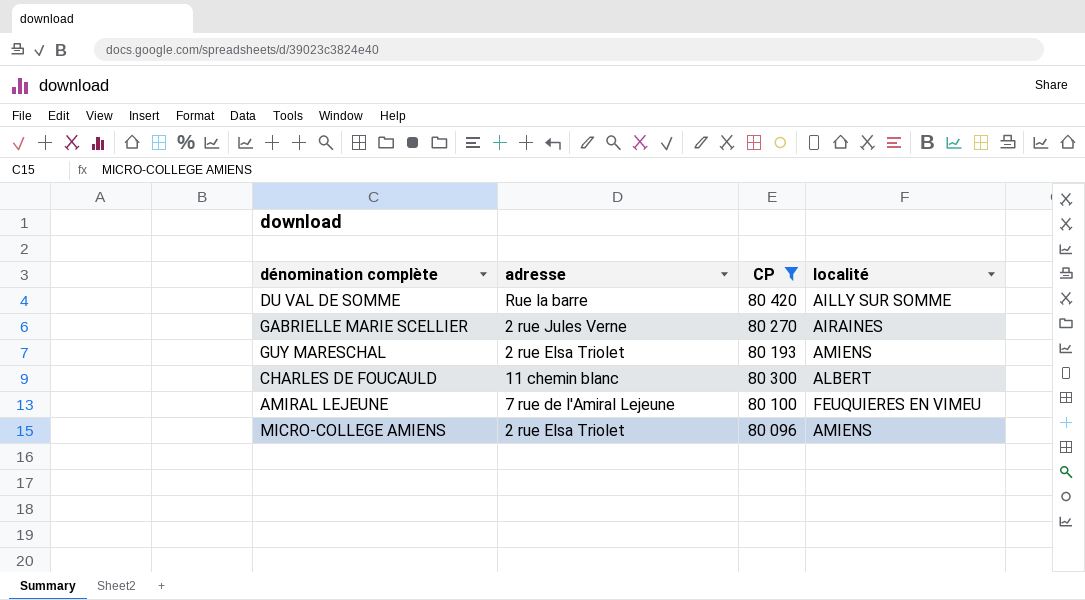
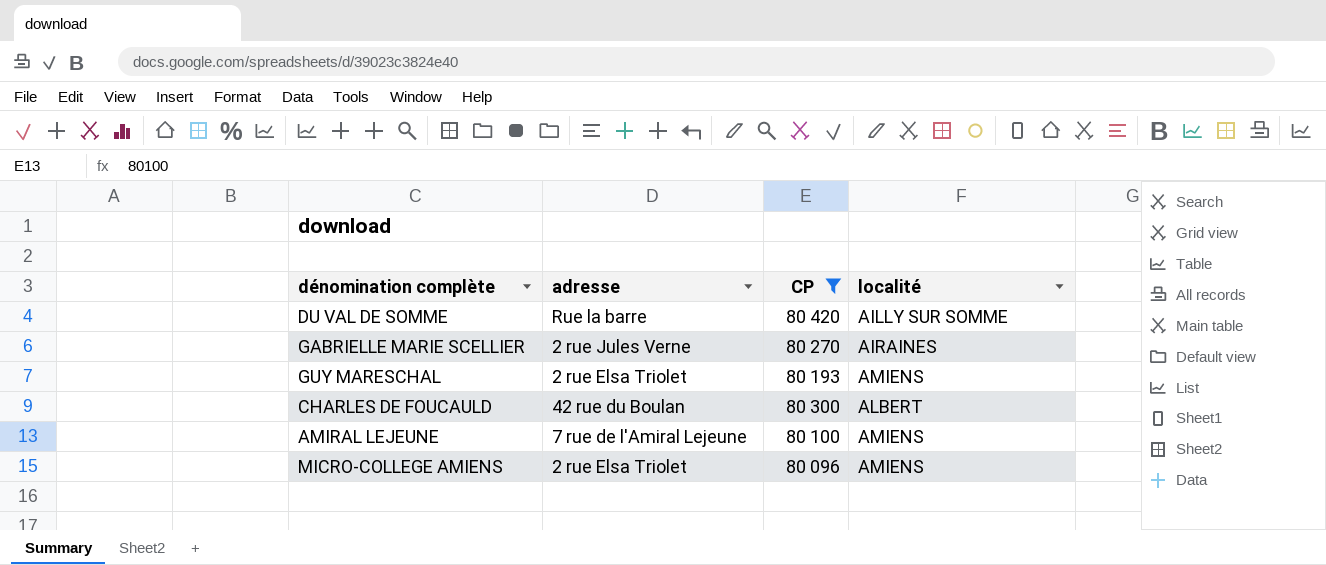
CHARLES DE FOUCAULD | adresse: 11 chemin blanc -> 42 rue du Boulan
AMIRAL LEJEUNE | localité: FEUQUIERES EN VIMEU -> AMIENS

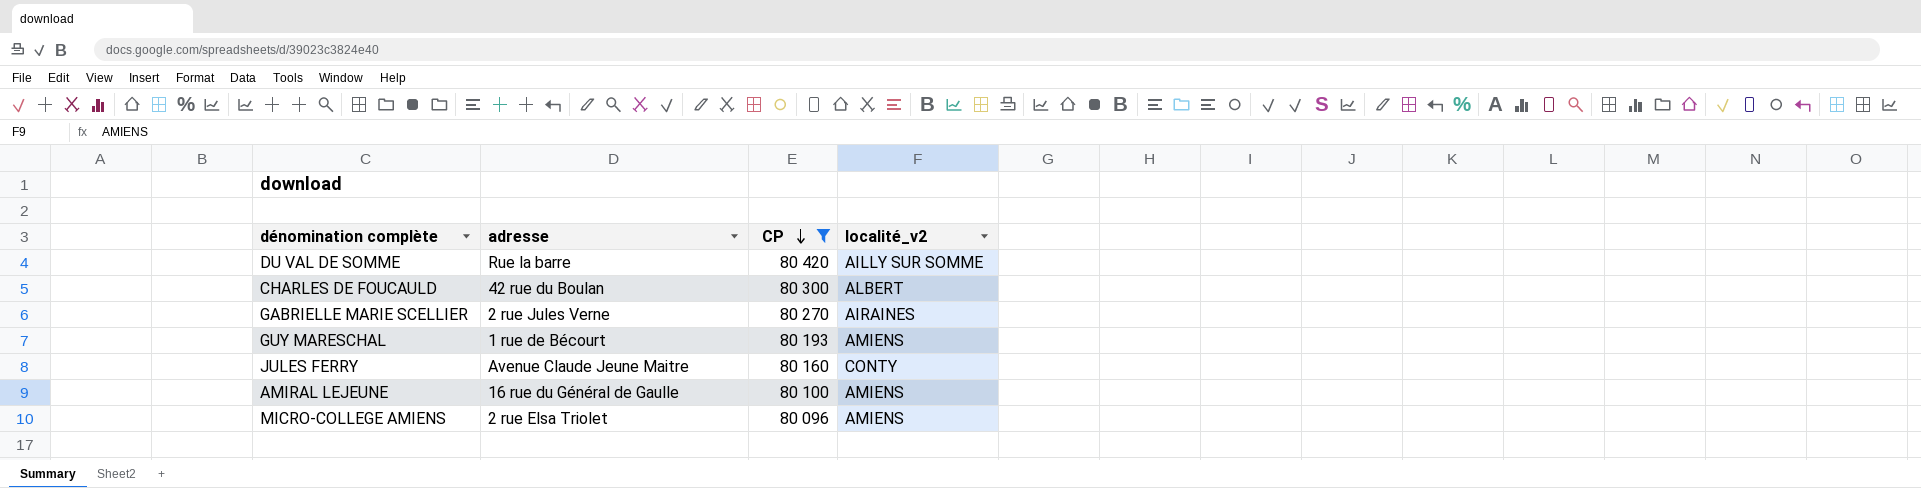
row order: none -> CP descending
column name: localité -> localité_v2
GUY MARESCHAL | adresse: 2 rue Elsa Triolet -> 1 rue de Bécourt
row JULES FERRY: none -> Avenue Claude Jeune Maitre | 80 160 | CONTY
AMIRAL LEJEUNE | adresse: 7 rue de l'Amiral Lejeune -> 16 rue du Général de Gaulle

